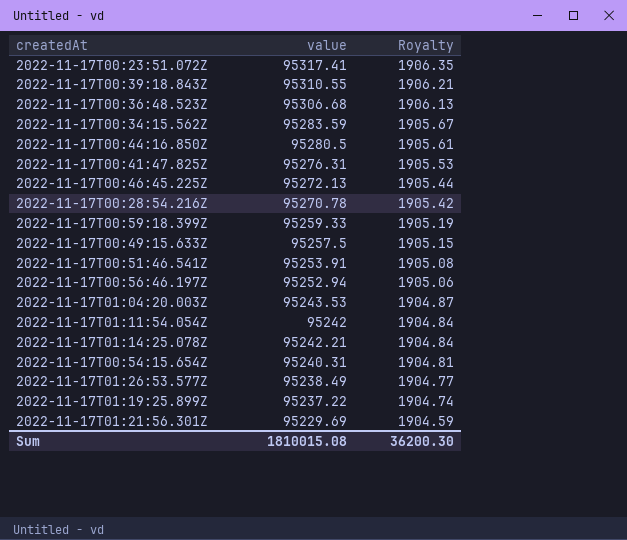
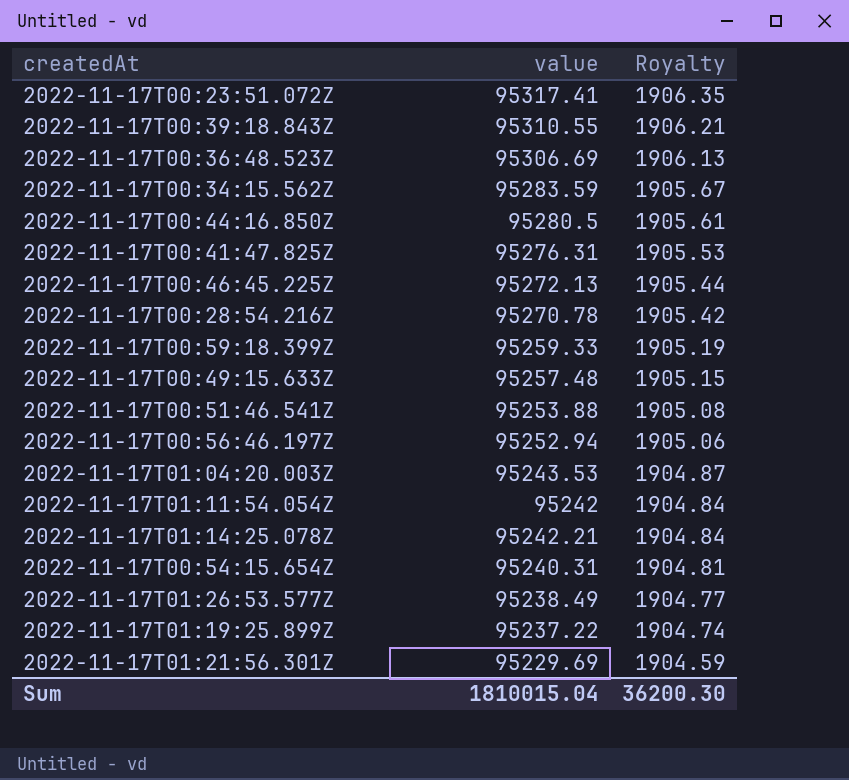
2022-11-17T00:36:48.523Z | value: 95306.68 -> 95306.69
2022-11-17T00:49:15.633Z | value: 95257.5 -> 95257.48
2022-11-17T00:51:46.541Z | value: 95253.91 -> 95253.88
Sum | value: 1810015.08 -> 1810015.04

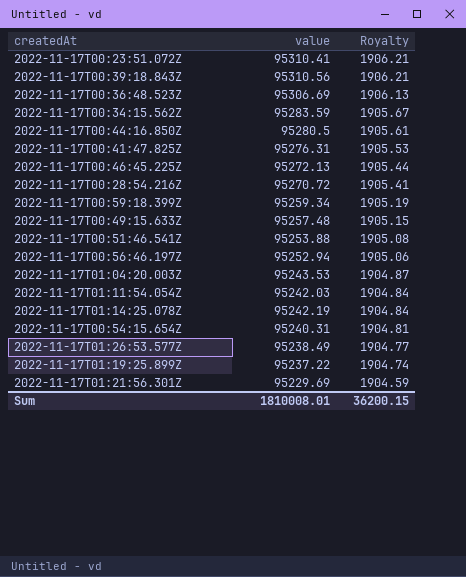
2022-11-17T00:23:51.072Z | value: 95317.41 -> 95310.41
2022-11-17T00:23:51.072Z | Royalty: 1906.35 -> 1906.21
2022-11-17T00:39:18.843Z | value: 95310.55 -> 95310.56
2022-11-17T00:28:54.216Z | value: 95270.78 -> 95270.72
2022-11-17T00:28:54.216Z | Royalty: 1905.42 -> 1905.41
2022-11-17T00:59:18.399Z | value: 95259.33 -> 95259.34
2022-11-17T01:11:54.054Z | value: 95242 -> 95242.03
2022-11-17T01:14:25.078Z | value: 95242.21 -> 95242.19
Sum | value: 1810015.04 -> 1810008.01
Sum | Royalty: 36200.30 -> 36200.15

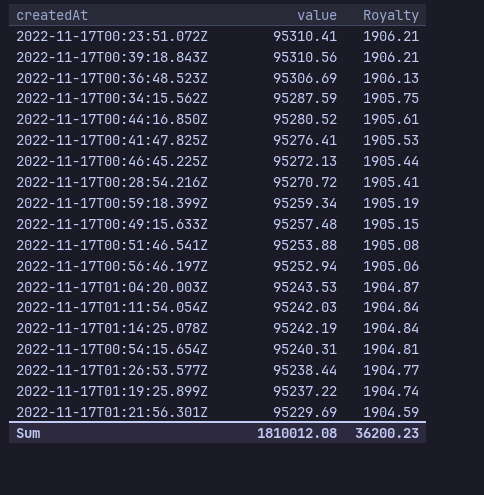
2022-11-17T00:34:15.562Z | value: 95283.59 -> 95287.59
2022-11-17T00:34:15.562Z | Royalty: 1905.67 -> 1905.75
2022-11-17T00:44:16.850Z | value: 95280.5 -> 95280.52
2022-11-17T00:41:47.825Z | value: 95276.31 -> 95276.41
2022-11-17T01:26:53.577Z | value: 95238.49 -> 95238.44
Sum | value: 1810008.01 -> 1810012.08
Sum | Royalty: 36200.15 -> 36200.23

